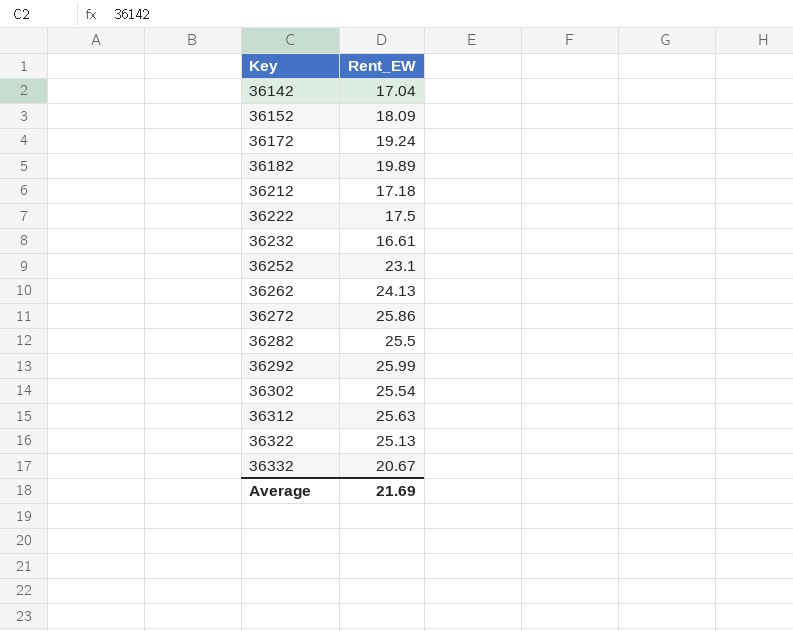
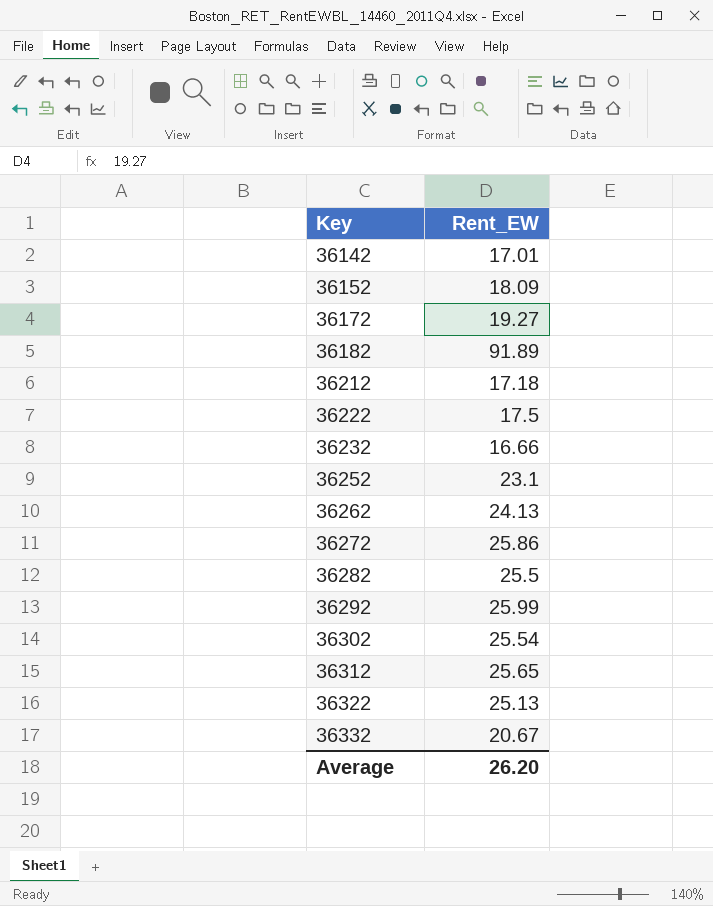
36142 | Rent_EW: 17.04 -> 17.01
36172 | Rent_EW: 19.24 -> 19.27
36182 | Rent_EW: 19.89 -> 91.89
36232 | Rent_EW: 16.61 -> 16.66
36312 | Rent_EW: 25.63 -> 25.65
Average | Rent_EW: 21.69 -> 26.20

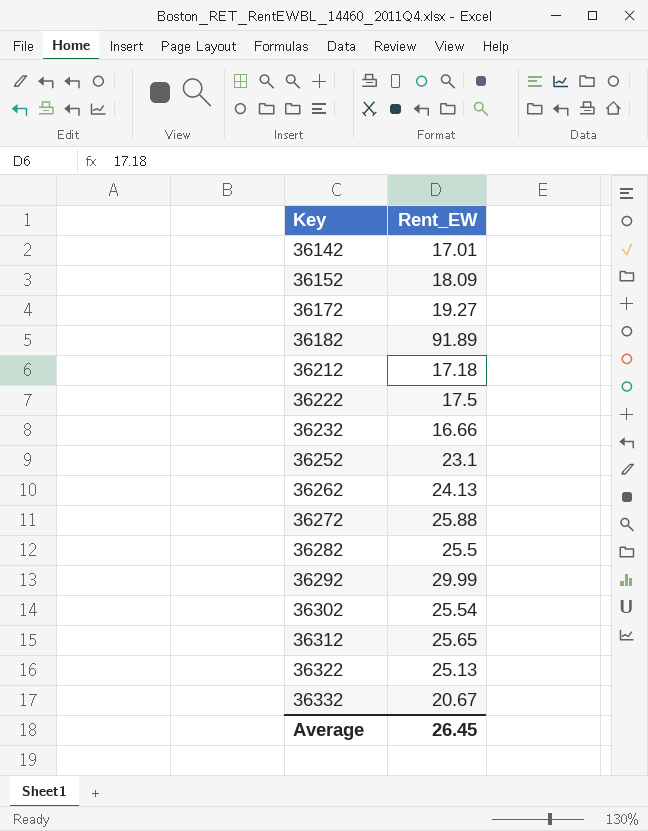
36272 | Rent_EW: 25.86 -> 25.88
36292 | Rent_EW: 25.99 -> 29.99
Average | Rent_EW: 26.20 -> 26.45

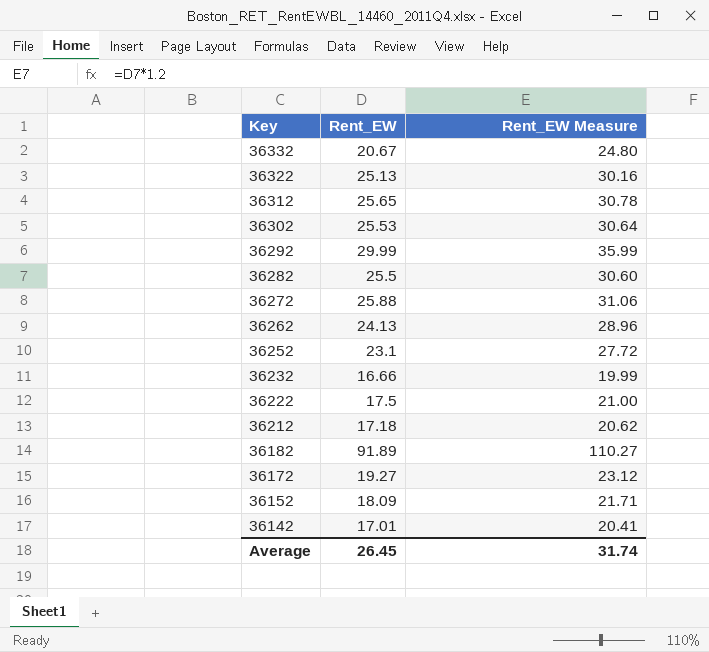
row order: Key ascending -> Key descending
column Rent_EW Measure | formula: none -> [Rent_EW] * 1.2
36302 | Rent_EW: 25.54 -> 25.53

